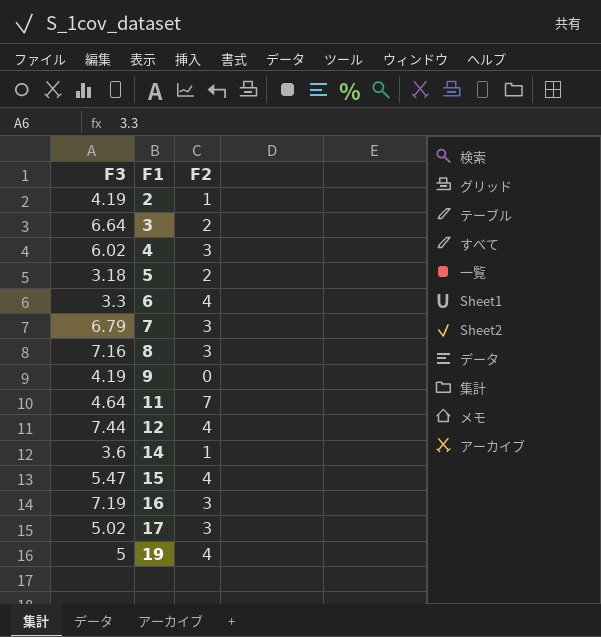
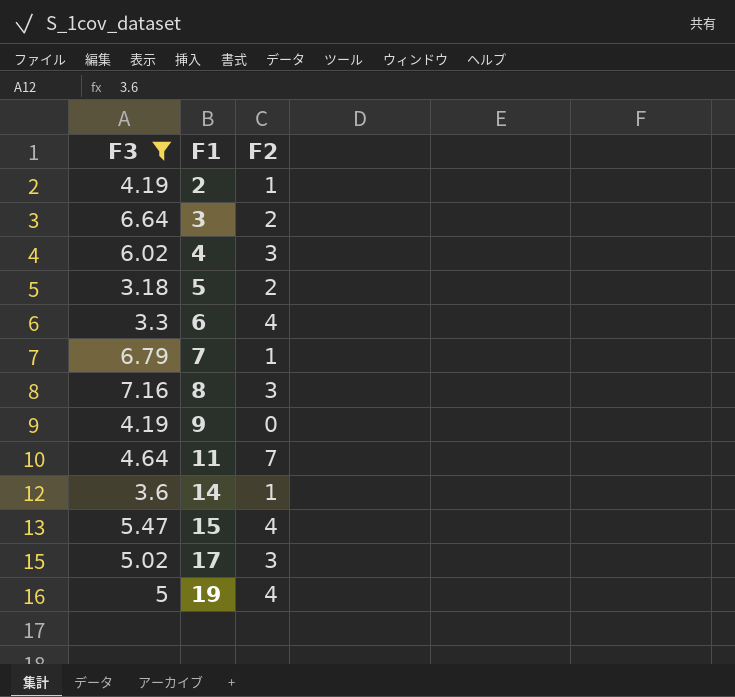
filter: none -> F3 <= 7.16
7 | F2: 3 -> 1

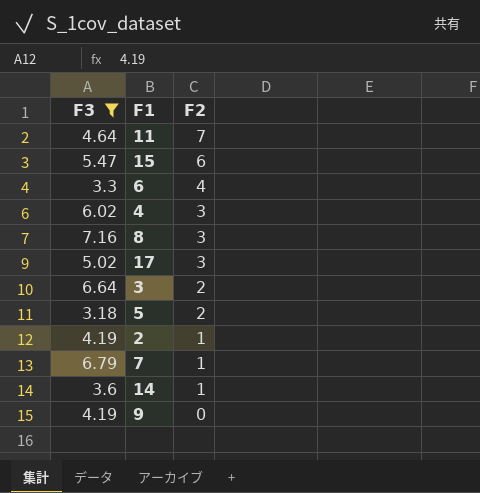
row order: F1 ascending -> F2 descending
row 19: 5 | 4 -> none
15 | F2: 4 -> 6

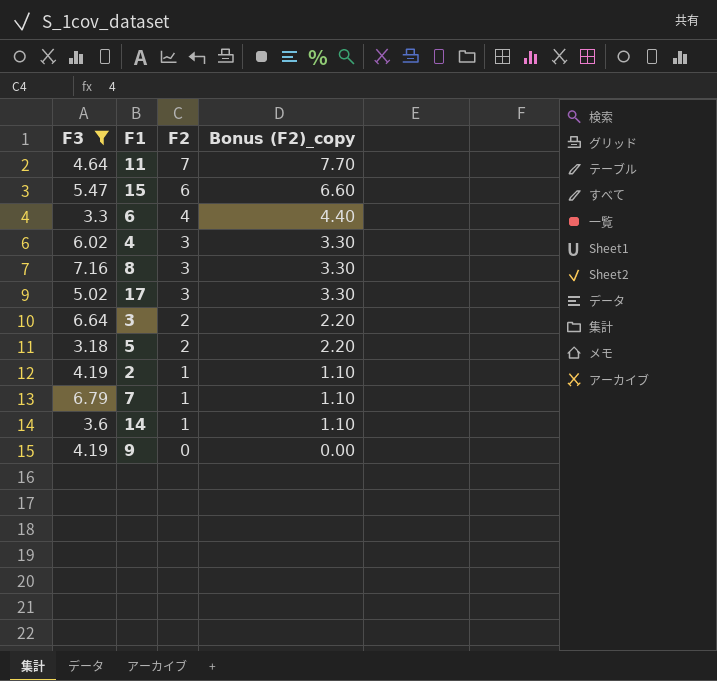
column Bonus (F2)_copy | formula: none -> [F2] * 1.1

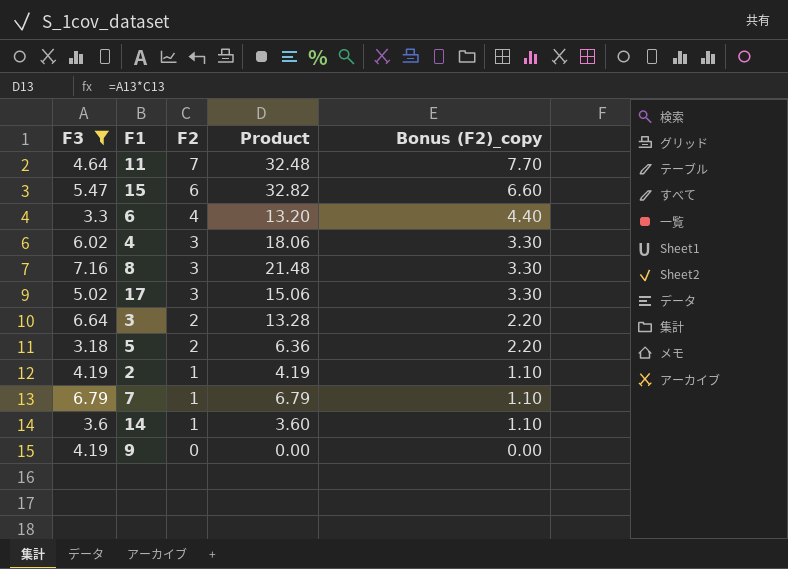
column Product | formula: none -> [F3] * [F2]

